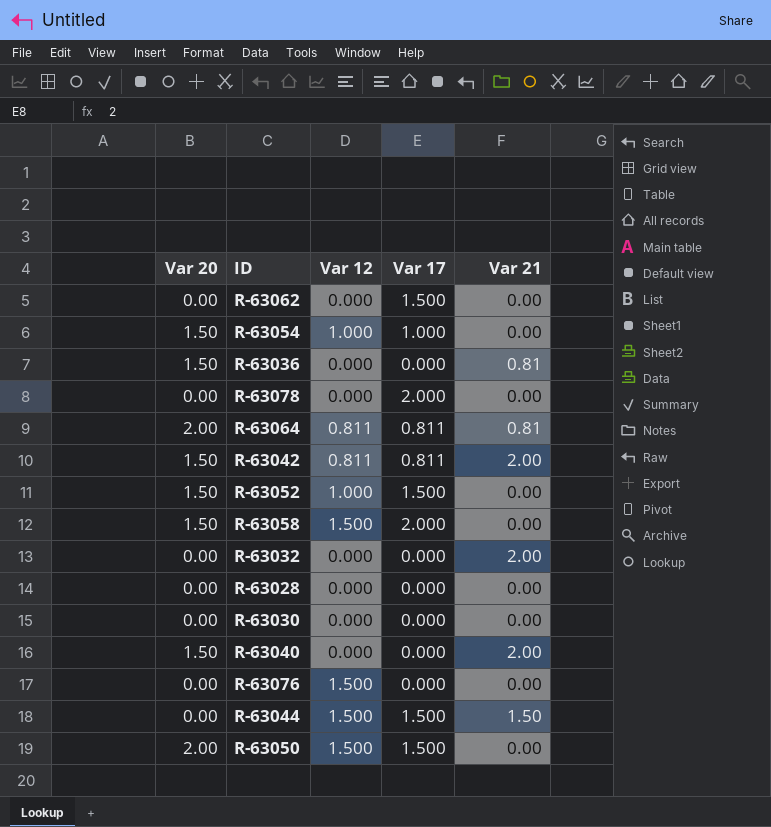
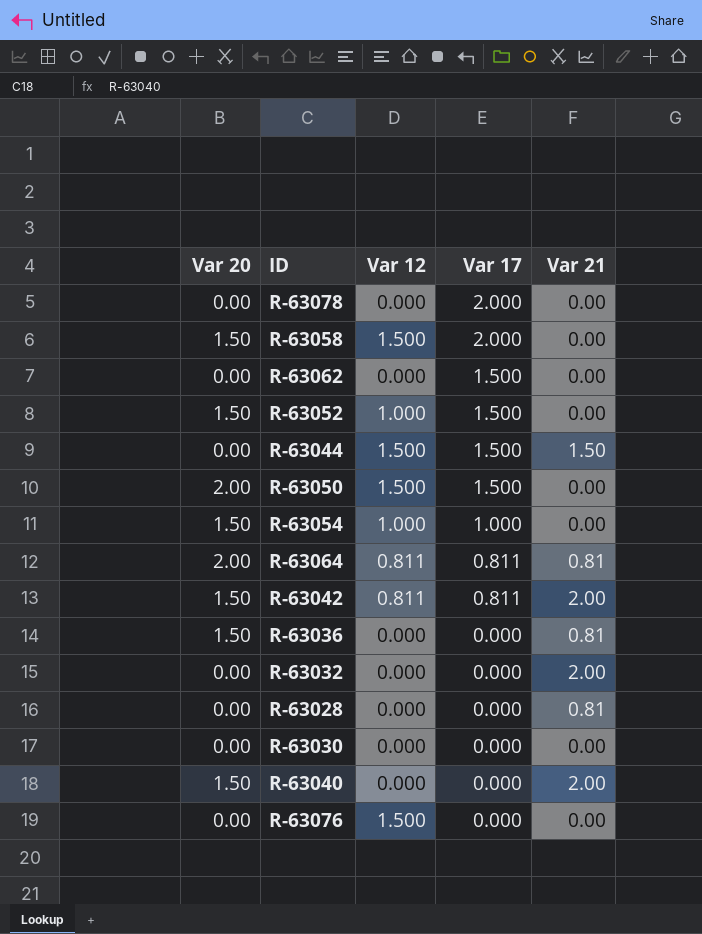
row order: none -> Var 17 descending
R-63028 | Var 21: 0.00 -> 0.81

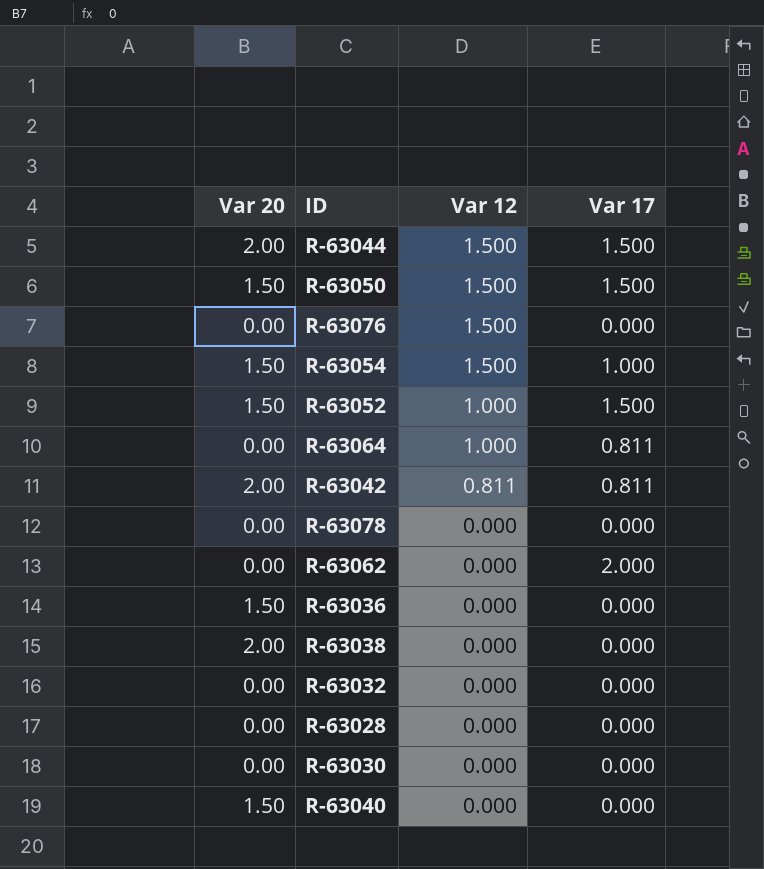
row order: Var 17 descending -> Var 12 descending
column Var 21 | position: 5 -> none
row R-63058: 1.50 | 1.500 | 2.000 | 0.00 -> none
R-63044 | Var 20: 0.00 -> 2.00
R-63050 | Var 20: 2.00 -> 1.50
R-63054 | Var 12: 1.000 -> 1.500
R-63064 | Var 20: 2.00 -> 0.00
R-63064 | Var 12: 0.811 -> 1.000
R-63042 | Var 20: 1.50 -> 2.00
R-63078 | Var 17: 2.000 -> 0.000
R-63062 | Var 17: 1.500 -> 2.000
row R-63038: none -> 2.00 | 0.000 | 0.000

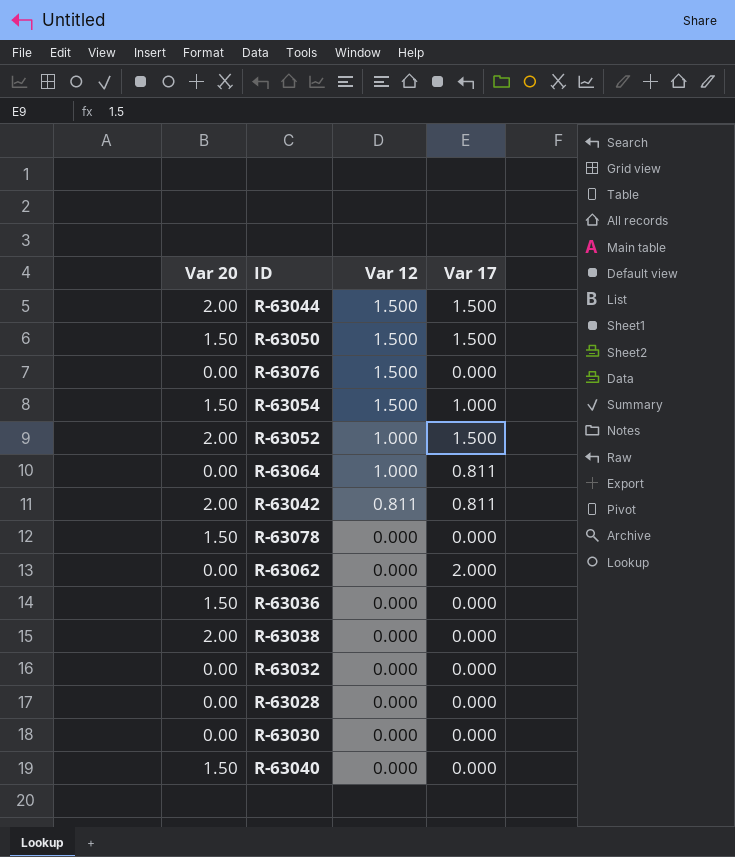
R-63052 | Var 20: 1.50 -> 2.00
R-63078 | Var 20: 0.00 -> 1.50

